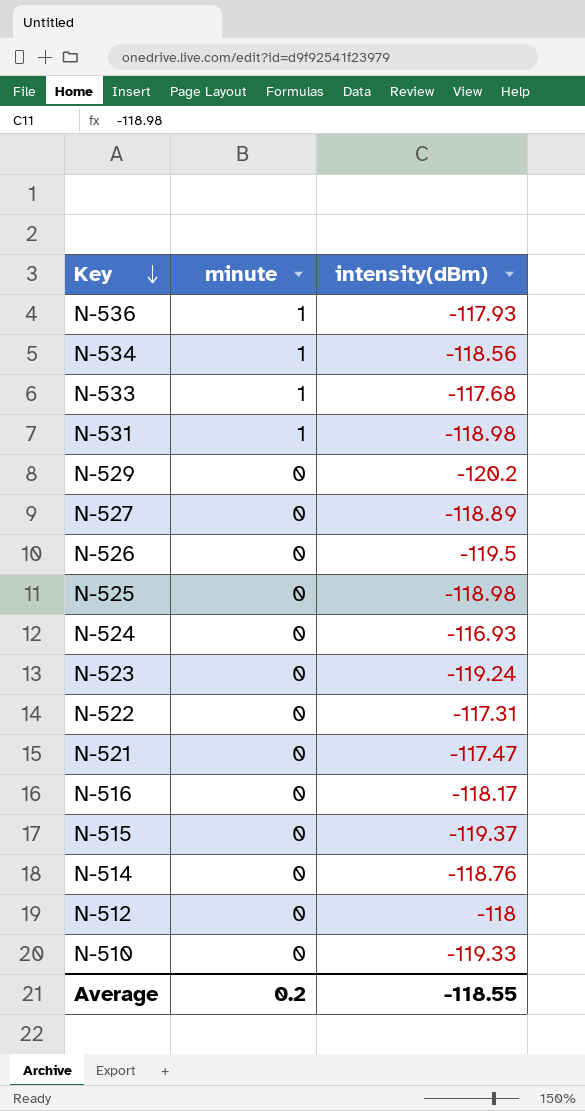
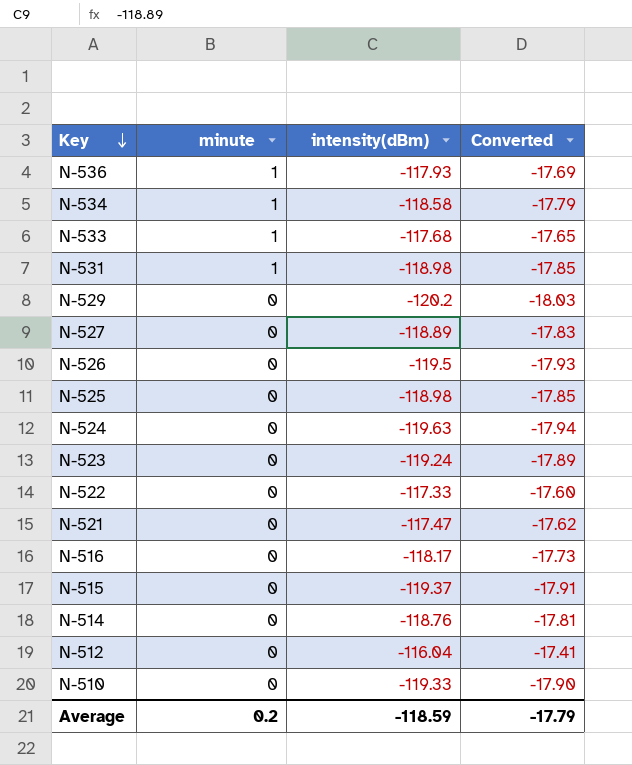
column Converted | formula: none -> [intensity(dBm)] * 0.15
N-534 | intensity(dBm): -118.56 -> -118.58
N-524 | intensity(dBm): -116.93 -> -119.63
N-522 | intensity(dBm): -117.31 -> -117.33
N-512 | intensity(dBm): -118 -> -116.04
Average | intensity(dBm): -118.55 -> -118.59

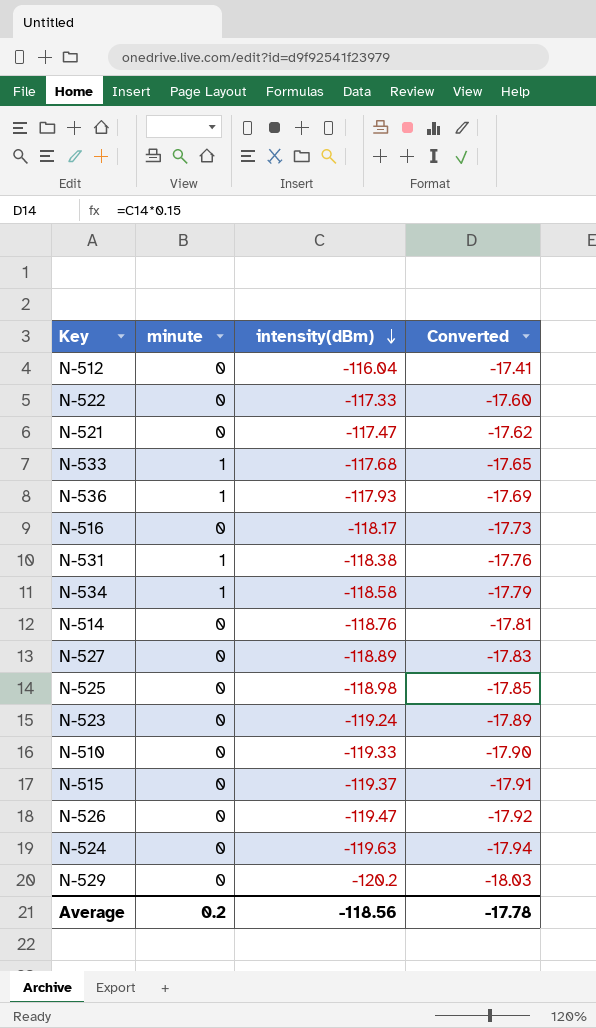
row order: Key descending -> intensity(dBm) descending
N-531 | intensity(dBm): -118.98 -> -118.38
N-531 | Converted: -17.85 -> -17.76
N-526 | intensity(dBm): -119.5 -> -119.47
N-526 | Converted: -17.93 -> -17.92
Average | intensity(dBm): -118.59 -> -118.56
Average | Converted: -17.79 -> -17.78

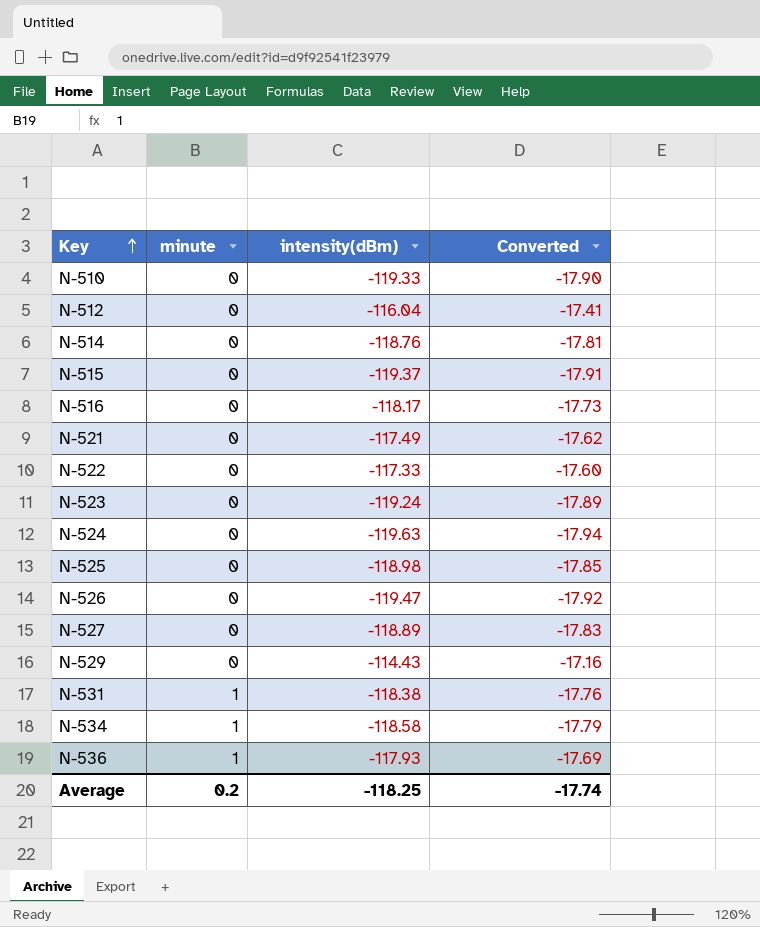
row order: intensity(dBm) descending -> Key ascending
row N-533: 1 | -117.68 | -17.65 -> none
N-521 | intensity(dBm): -117.47 -> -117.49
N-529 | intensity(dBm): -120.2 -> -114.43
N-529 | Converted: -18.03 -> -17.16
Average | intensity(dBm): -118.56 -> -118.25
Average | Converted: -17.78 -> -17.74

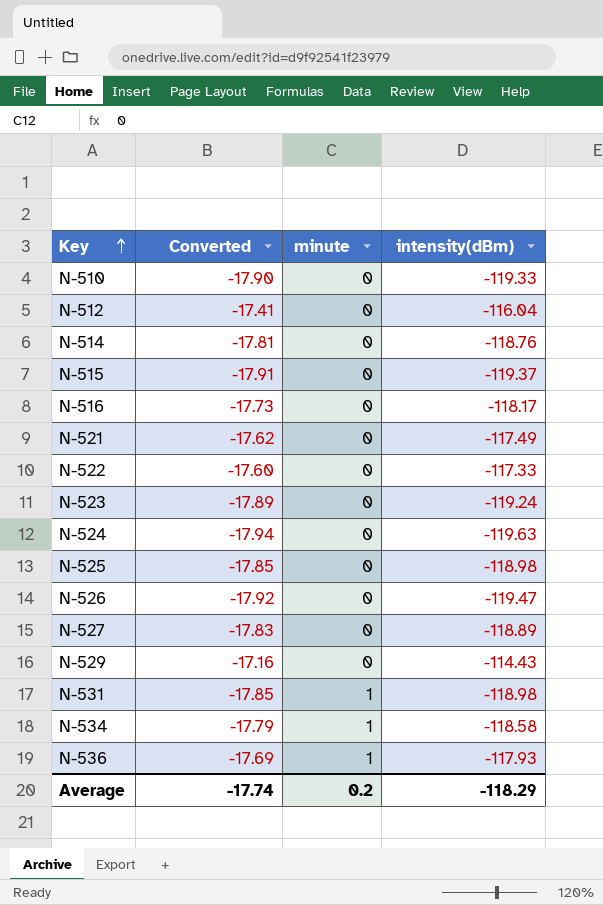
column Converted | position: 4 -> 2
N-531 | Converted: -17.76 -> -17.85
N-531 | intensity(dBm): -118.38 -> -118.98
Average | intensity(dBm): -118.25 -> -118.29

